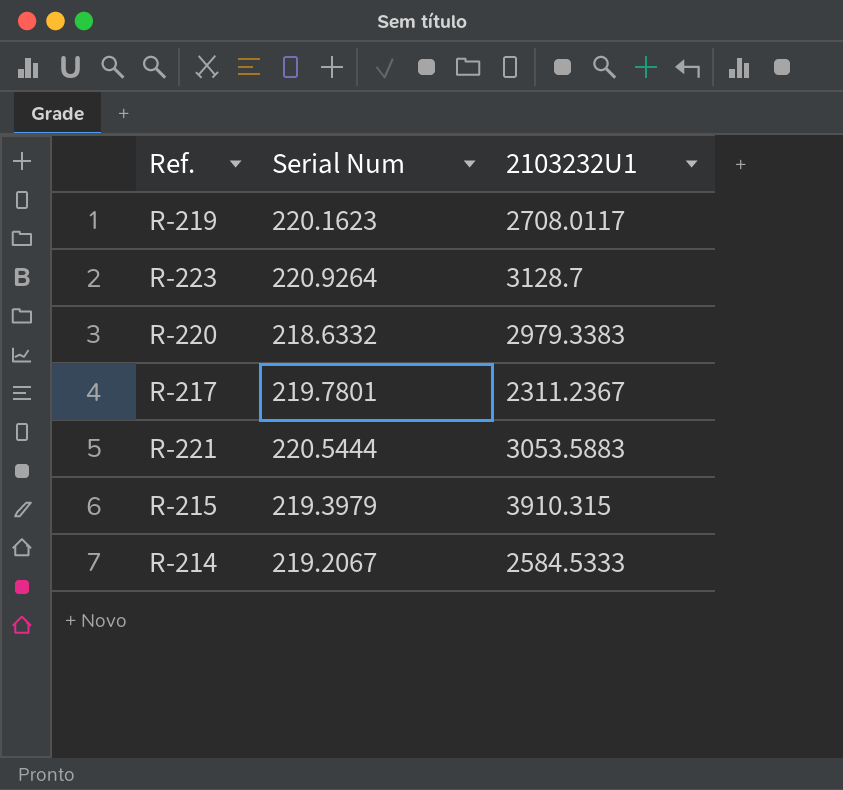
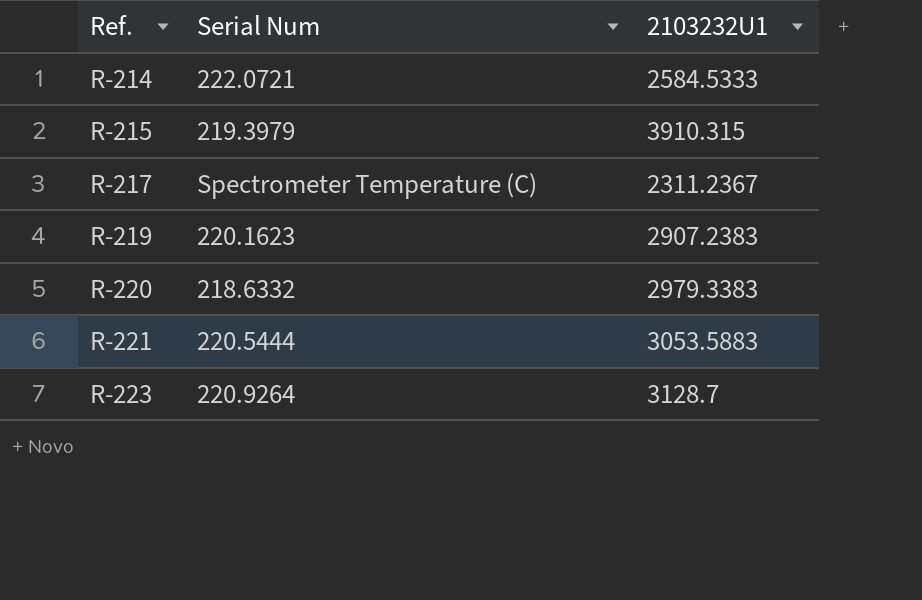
row order: none -> Ref. ascending
R-214 | Serial Num: 219.2067 -> 222.0721
R-217 | Serial Num: 219.7801 -> Spectrometer Temperature (C)
R-219 | 2103232U1: 2708.0117 -> 2907.2383

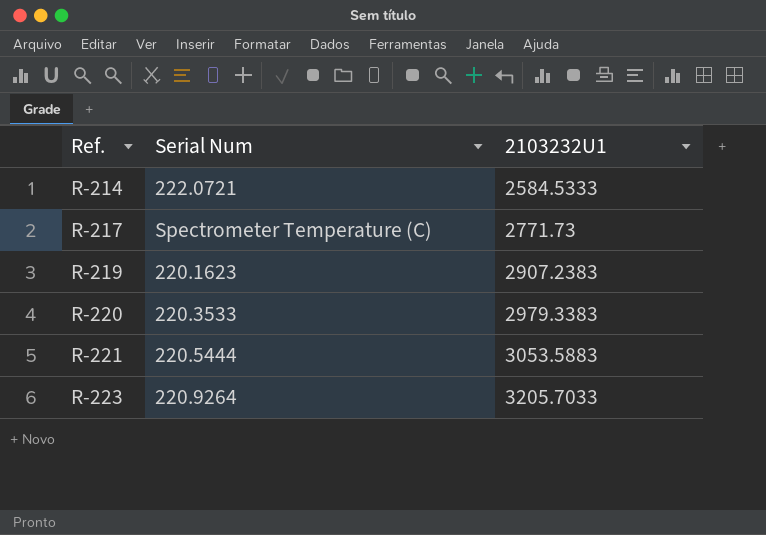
row R-215: 219.3979 | 3910.315 -> none
R-217 | 2103232U1: 2311.2367 -> 2771.73
R-220 | Serial Num: 218.6332 -> 220.3533
R-223 | 2103232U1: 3128.7 -> 3205.7033

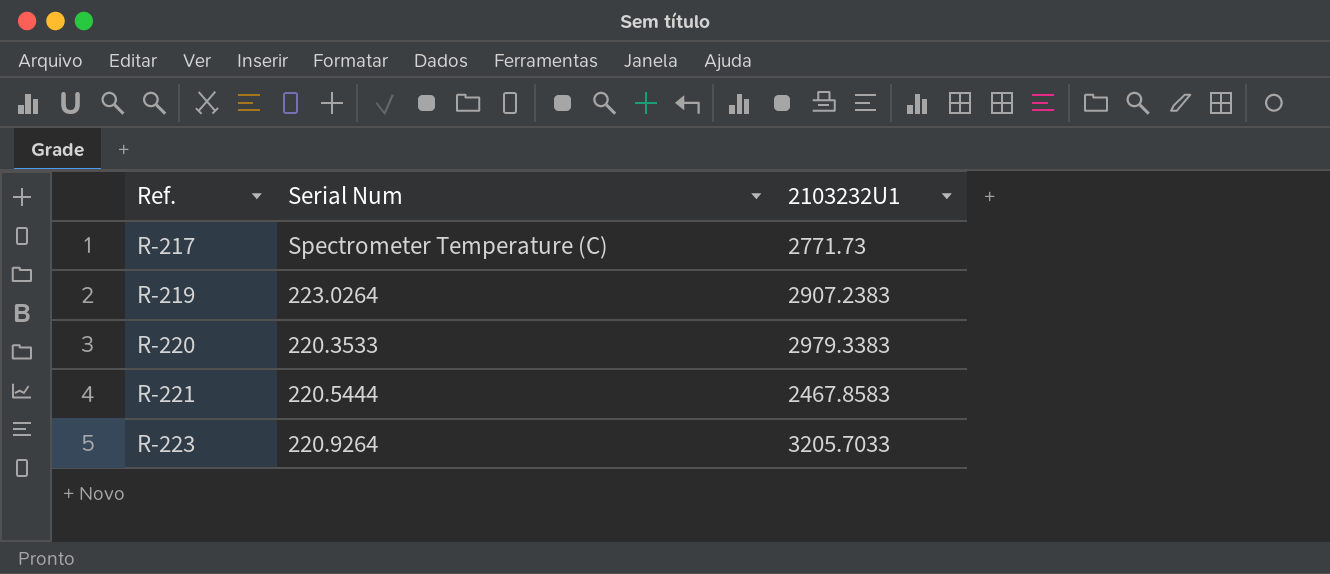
row R-214: 222.0721 | 2584.5333 -> none
R-219 | Serial Num: 220.1623 -> 223.0264
R-221 | 2103232U1: 3053.5883 -> 2467.8583

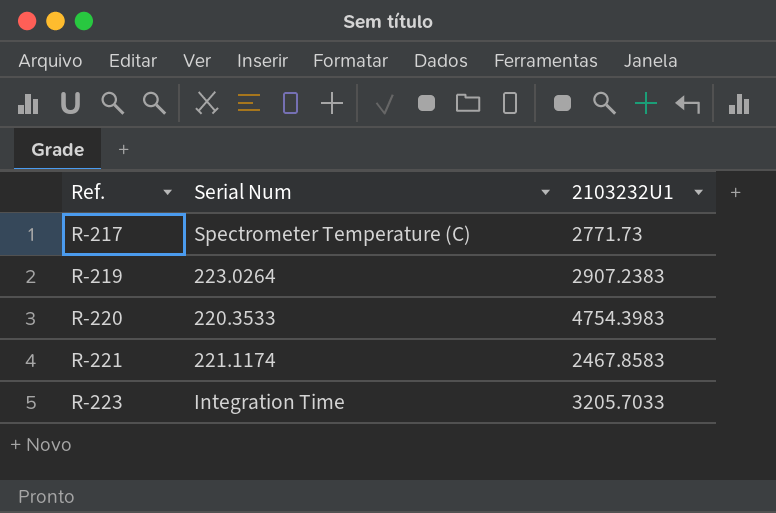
R-220 | 2103232U1: 2979.3383 -> 4754.3983
R-221 | Serial Num: 220.5444 -> 221.1174
R-223 | Serial Num: 220.9264 -> Integration Time

